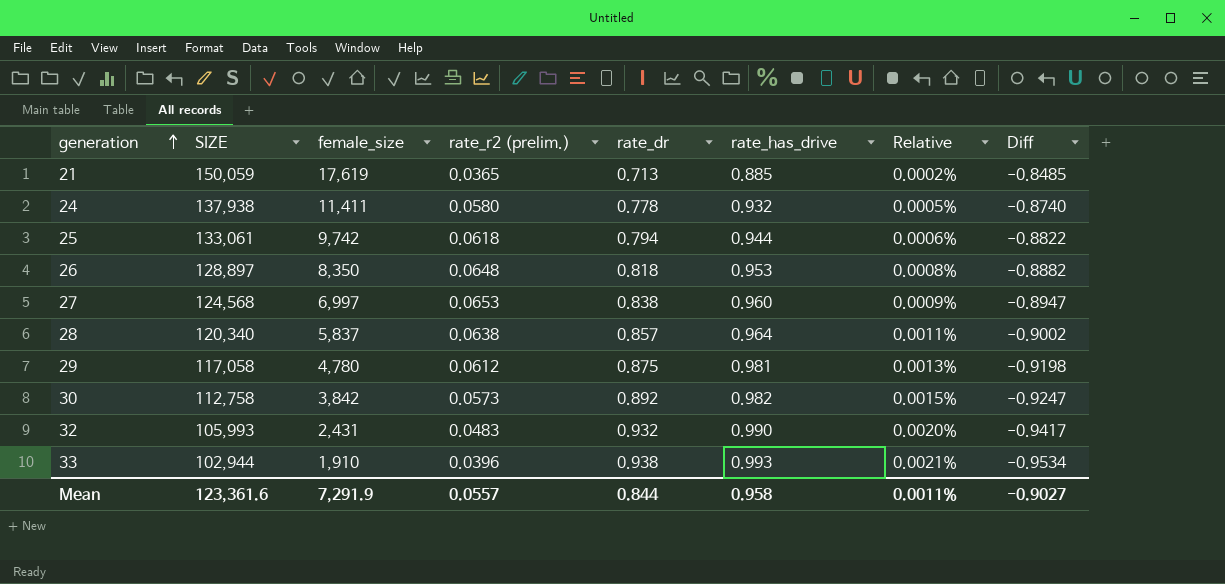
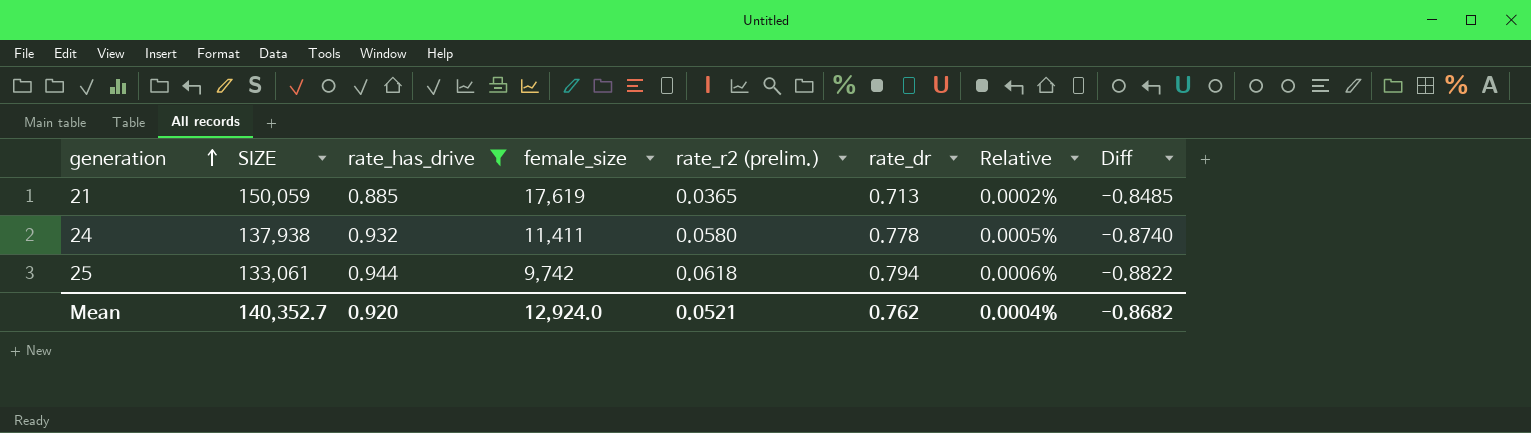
filter: none -> rate_has_drive <= 0.944
column rate_has_drive | position: 6 -> 3
Mean | SIZE: 123,361.6 -> 140,352.7
Mean | rate_has_drive: 0.958 -> 0.920
Mean | female_size: 7,291.9 -> 12,924.0
Mean | rate_r2 (prelim.): 0.0557 -> 0.0521
Mean | rate_dr: 0.844 -> 0.762
Mean | Relative: 0.0011% -> 0.0004%
Mean | Diff: -0.9027 -> -0.8682

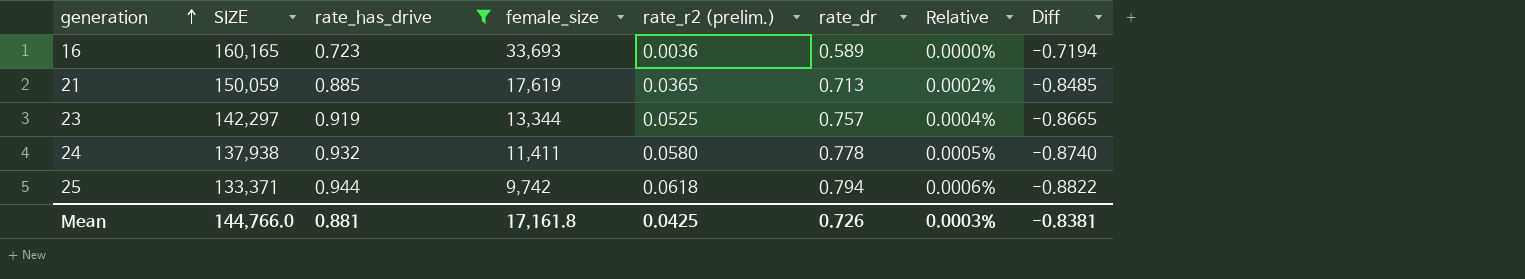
row 16: none -> 160,165 | 0.723 | 33,693 | 0.0036 | 0.589 | 0.0000% | -0.7194
row 23: none -> 142,297 | 0.919 | 13,344 | 0.0525 | 0.757 | 0.0004% | -0.8665
25 | SIZE: 133,061 -> 133,371
Mean | SIZE: 140,352.7 -> 144,766.0
Mean | rate_has_drive: 0.920 -> 0.881
Mean | female_size: 12,924.0 -> 17,161.8
Mean | rate_r2 (prelim.): 0.0521 -> 0.0425
Mean | rate_dr: 0.762 -> 0.726
Mean | Relative: 0.0004% -> 0.0003%
Mean | Diff: -0.8682 -> -0.8381

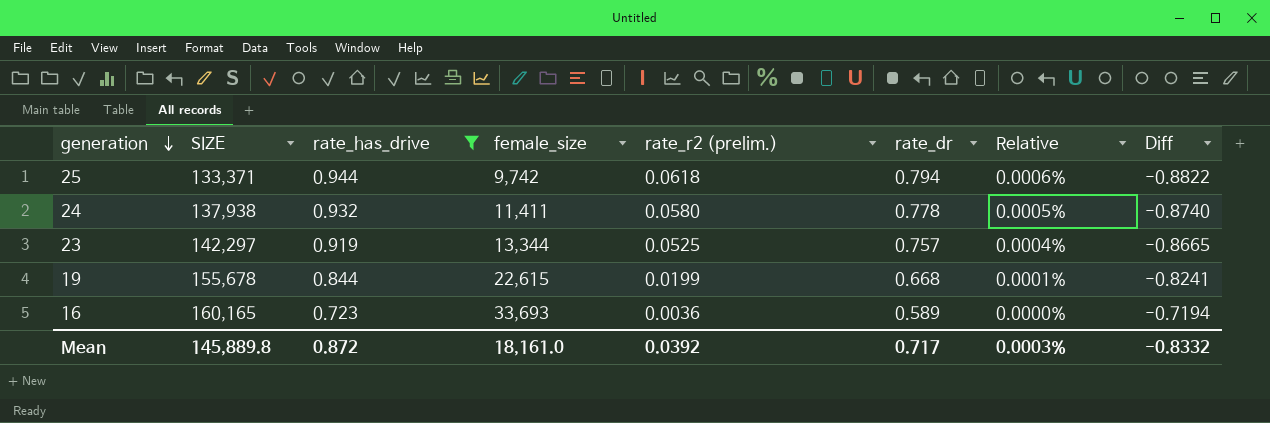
row order: generation ascending -> generation descending
row 21: 150,059 | 0.885 | 17,619 | 0.0365 | 0.713 | 0.0002% | -0.8485 -> none
row 19: none -> 155,678 | 0.844 | 22,615 | 0.0199 | 0.668 | 0.0001% | -0.8241
Mean | SIZE: 144,766.0 -> 145,889.8
Mean | rate_has_drive: 0.881 -> 0.872
Mean | female_size: 17,161.8 -> 18,161.0
Mean | rate_r2 (prelim.): 0.0425 -> 0.0392
Mean | rate_dr: 0.726 -> 0.717
Mean | Diff: -0.8381 -> -0.8332

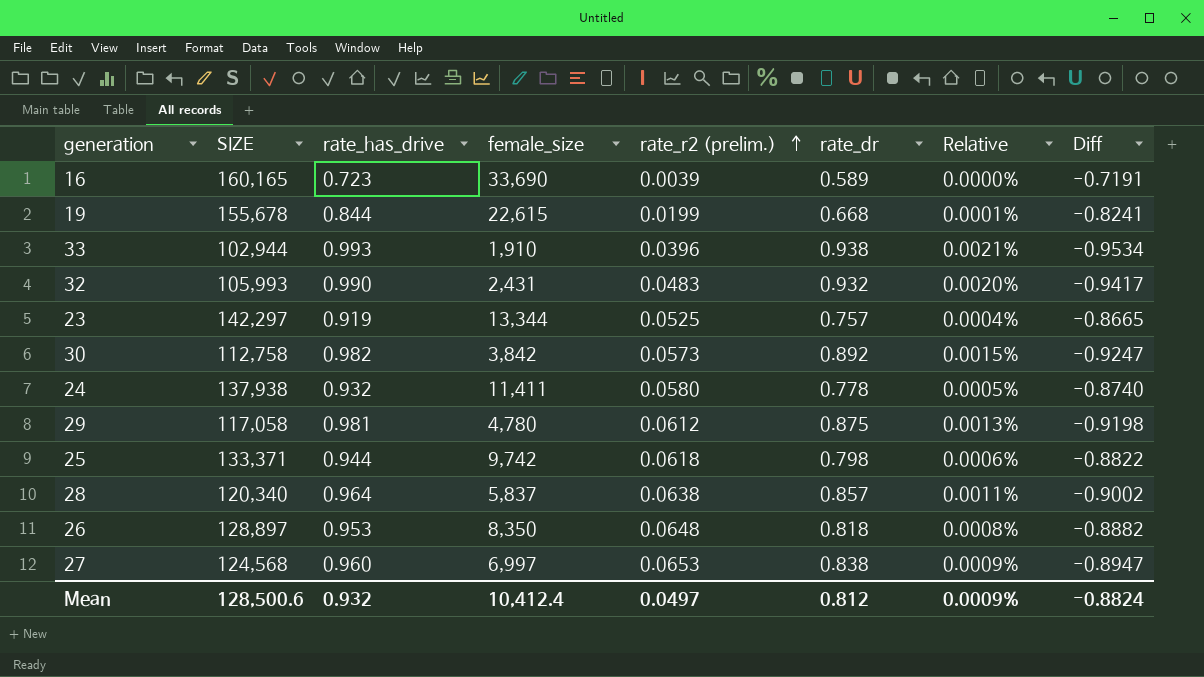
filter: rate_has_drive <= 0.944 -> none
row order: generation descending -> rate_r2 (prelim.) ascending
16 | female_size: 33,693 -> 33,690
16 | rate_r2 (prelim.): 0.0036 -> 0.0039
16 | Diff: -0.7194 -> -0.7191
25 | rate_dr: 0.794 -> 0.798
Mean | SIZE: 145,889.8 -> 128,500.6
Mean | rate_has_drive: 0.872 -> 0.932
Mean | female_size: 18,161.0 -> 10,412.4
Mean | rate_r2 (prelim.): 0.0392 -> 0.0497
Mean | rate_dr: 0.717 -> 0.812
Mean | Relative: 0.0003% -> 0.0009%
Mean | Diff: -0.8332 -> -0.8824

